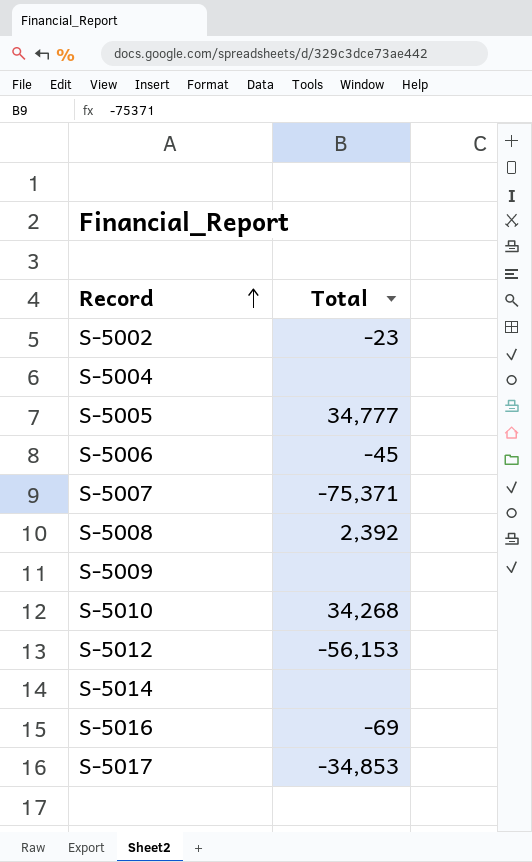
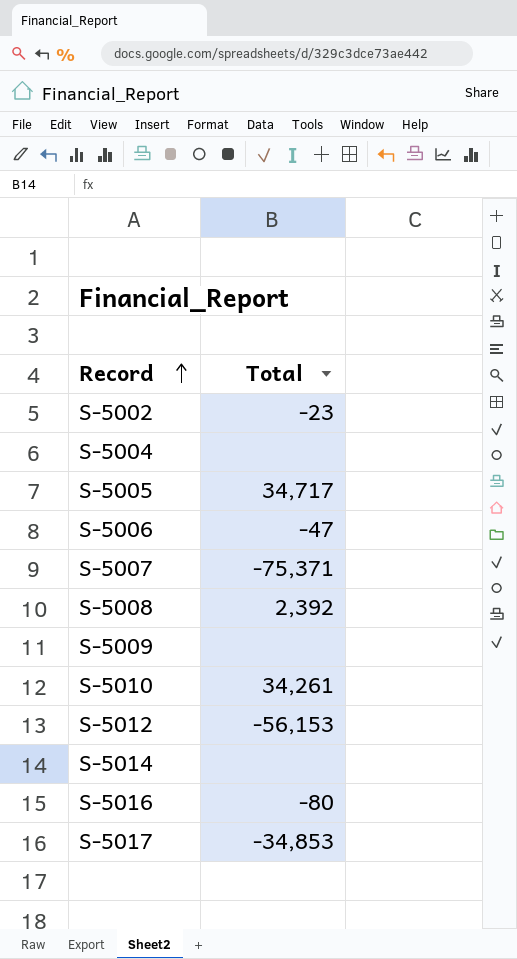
S-5005 | Total: 34,777 -> 34,717
S-5006 | Total: -45 -> -47
S-5010 | Total: 34,268 -> 34,261
S-5016 | Total: -69 -> -80

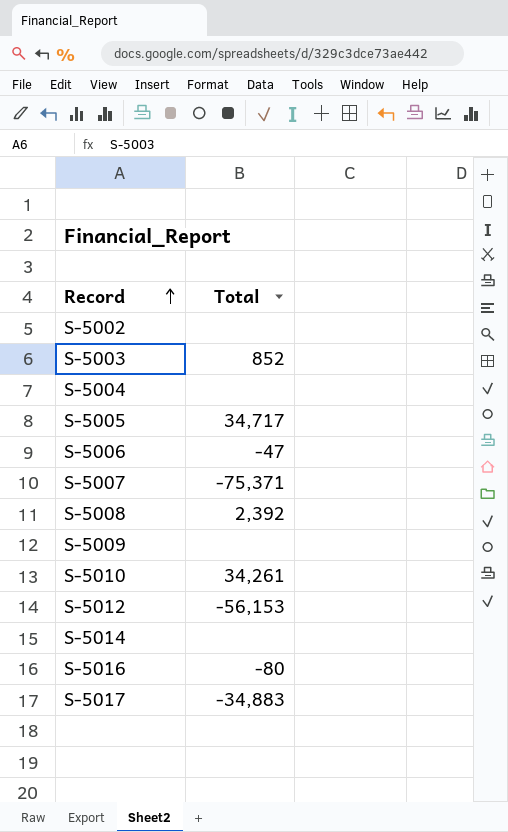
S-5002 | Total: -23 -> none
row S-5003: none -> 852
S-5017 | Total: -34,853 -> -34,883

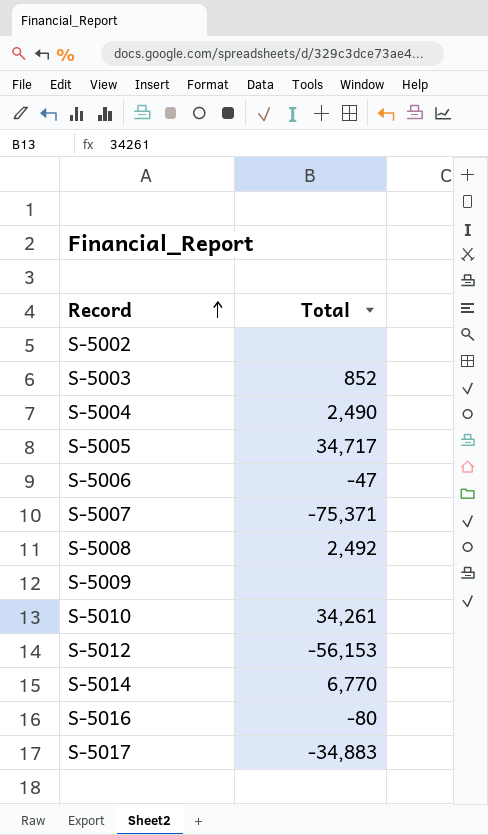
S-5004 | Total: none -> 2,490
S-5008 | Total: 2,392 -> 2,492
S-5014 | Total: none -> 6,770

